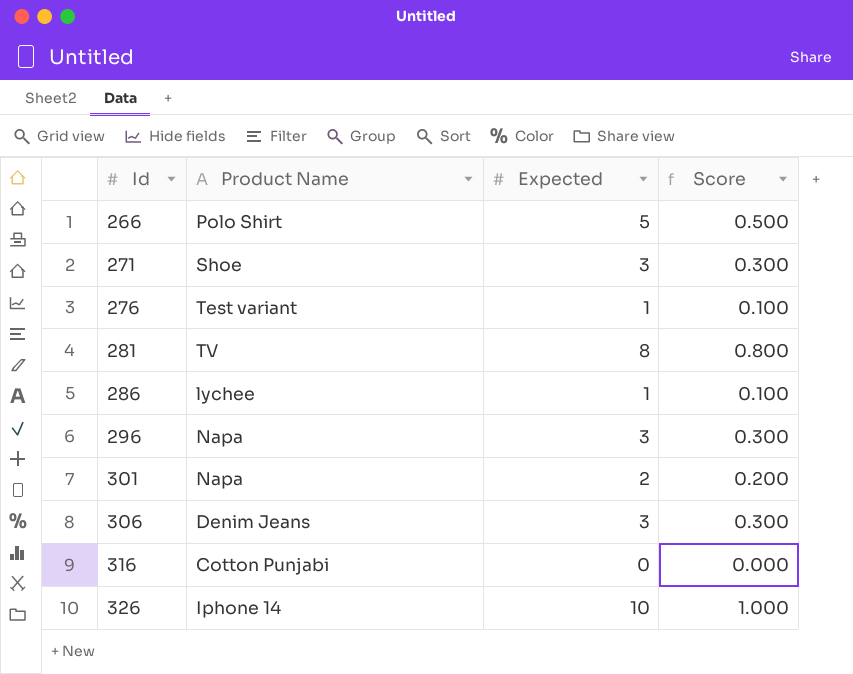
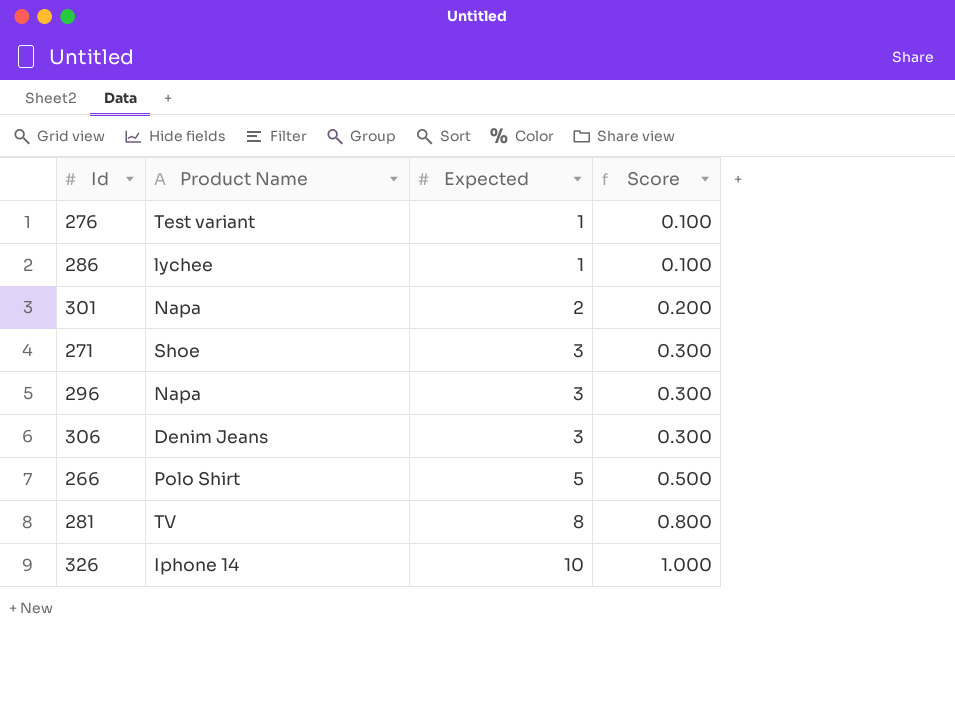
row order: Id ascending -> Expected ascending
row 316: Cotton Punjabi | 0 | 0.000 -> none

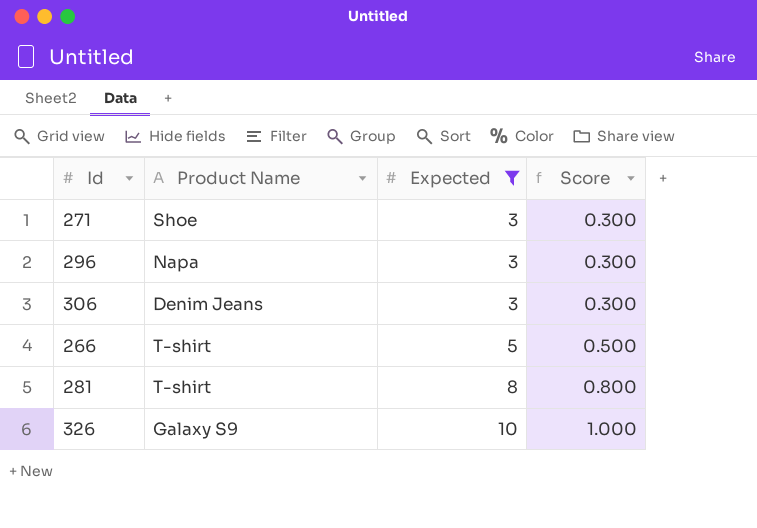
filter: none -> Expected >= 3
266 | Product Name: Polo Shirt -> T-shirt
281 | Product Name: TV -> T-shirt
326 | Product Name: Iphone 14 -> Galaxy S9

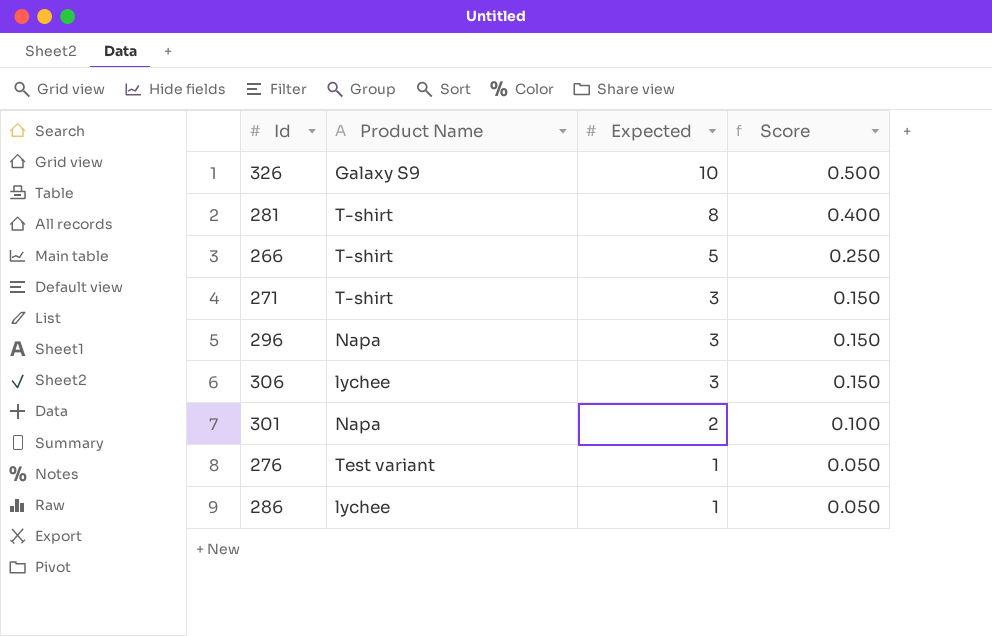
filter: Expected >= 3 -> none
row order: Expected ascending -> Expected descending
column Score | formula: [Expected] * 0.1 -> [Expected] * 0.05
271 | Product Name: Shoe -> T-shirt
306 | Product Name: Denim Jeans -> lychee

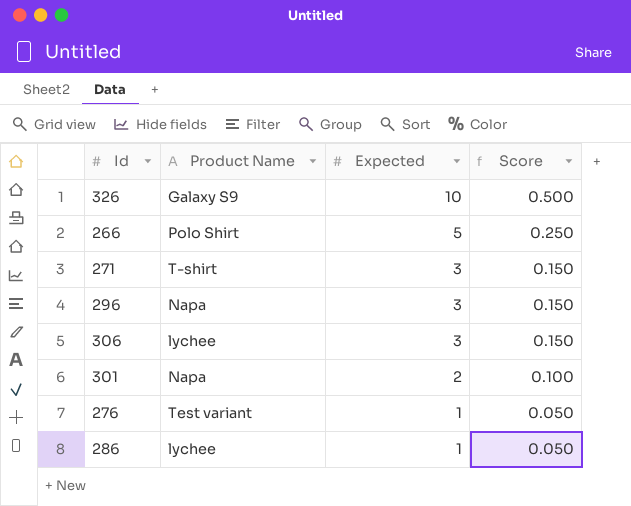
row 281: T-shirt | 8 | 0.400 -> none
266 | Product Name: T-shirt -> Polo Shirt

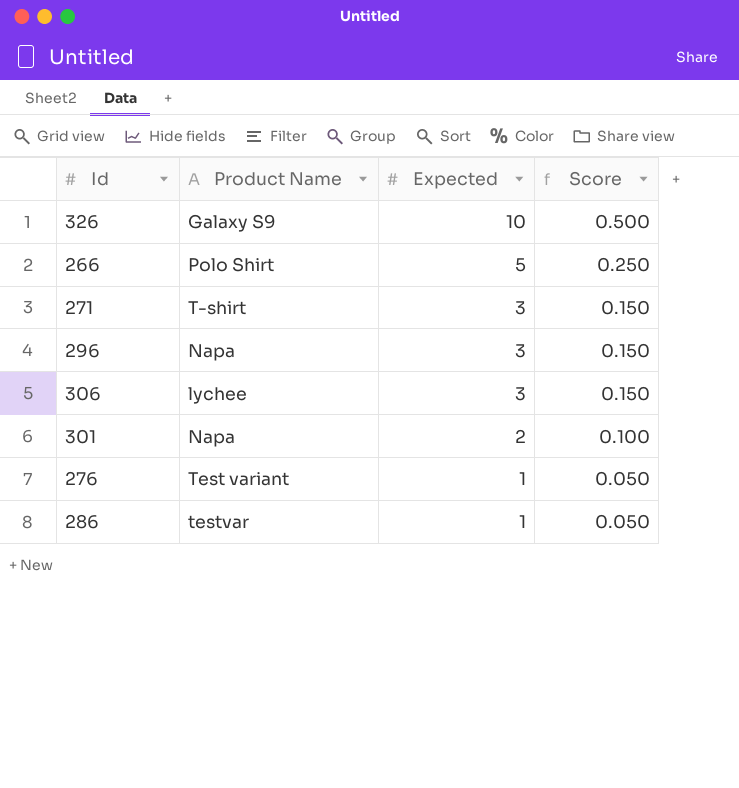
286 | Product Name: lychee -> testvar

